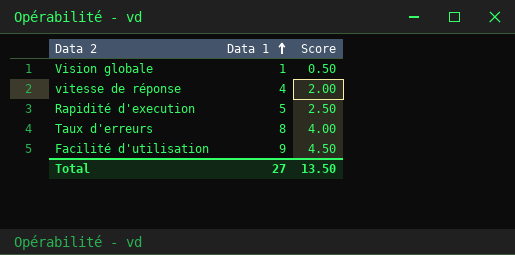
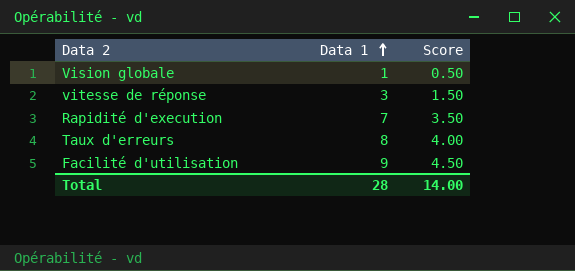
vitesse de réponse | Data 1: 4 -> 3
vitesse de réponse | Score: 2.00 -> 1.50
Rapidité d'execution | Data 1: 5 -> 7
Rapidité d'execution | Score: 2.50 -> 3.50
Total | Data 1: 27 -> 28
Total | Score: 13.50 -> 14.00

